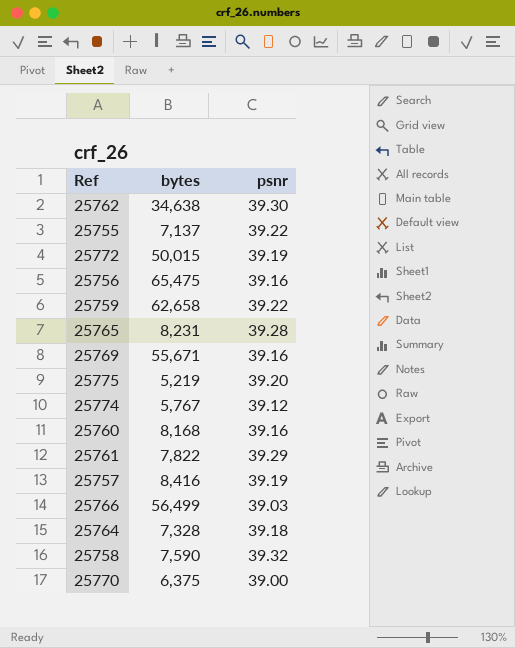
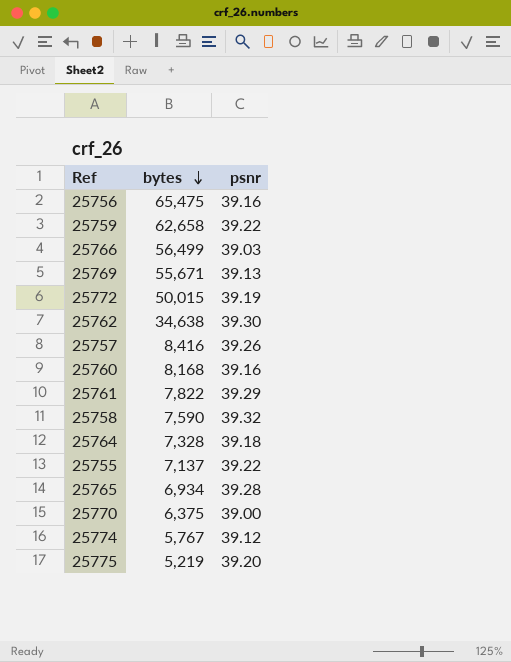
row order: none -> bytes descending
25769 | psnr: 39.16 -> 39.13
25757 | psnr: 39.19 -> 39.26
25765 | bytes: 8,231 -> 6,934

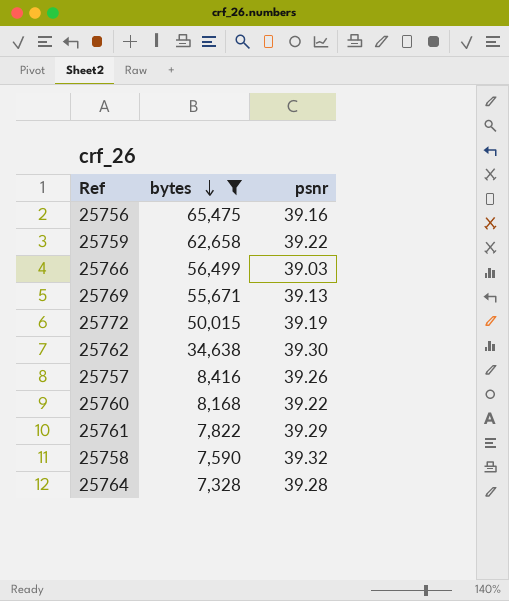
filter: none -> bytes >= 7,328
25760 | psnr: 39.16 -> 39.22
25764 | psnr: 39.18 -> 39.28

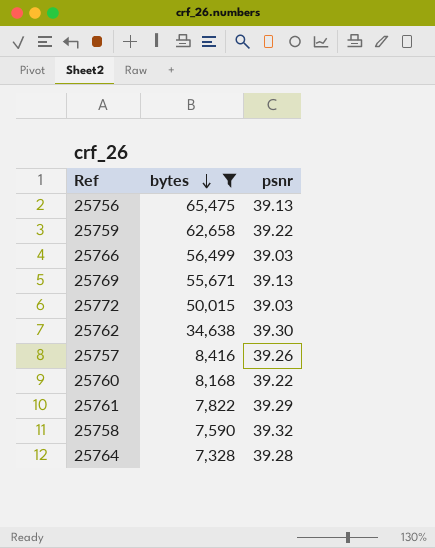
25756 | psnr: 39.16 -> 39.13
25772 | psnr: 39.19 -> 39.03

